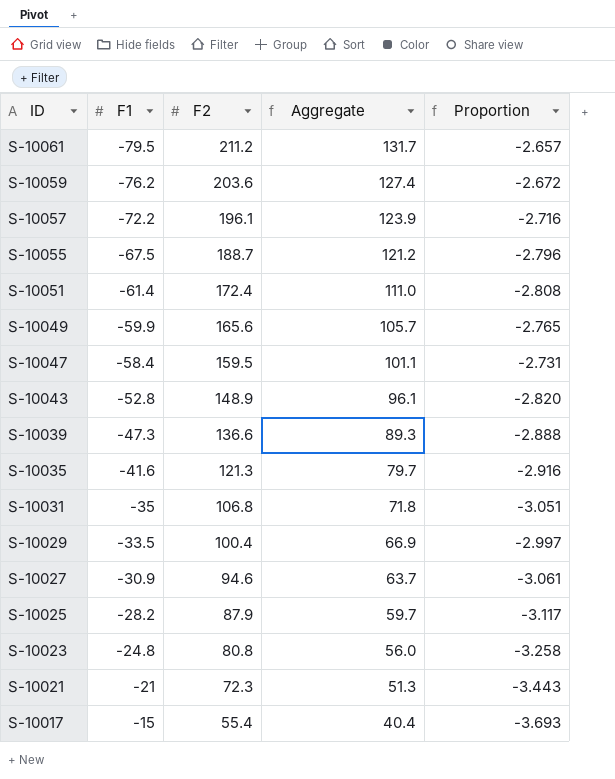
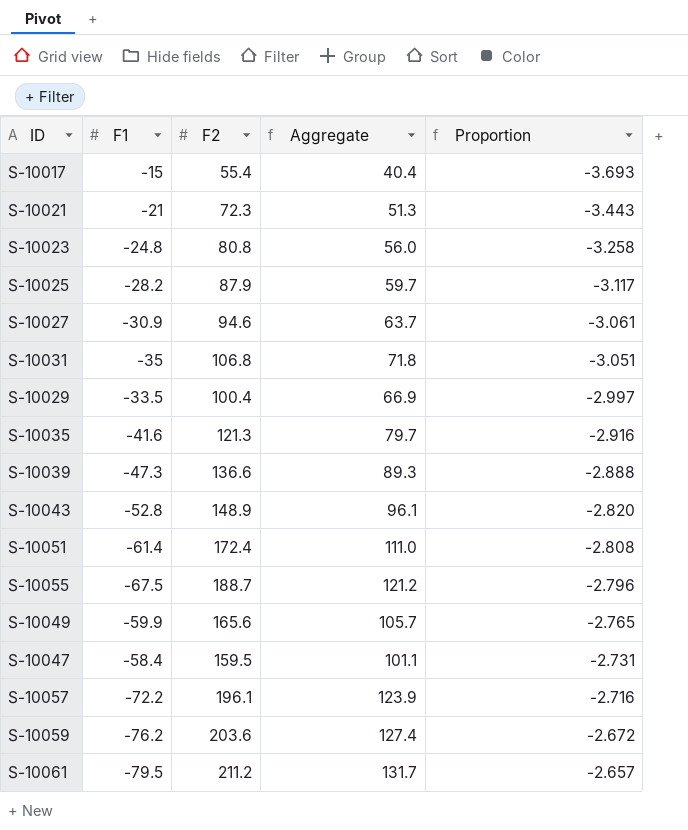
row order: ID descending -> Proportion ascending

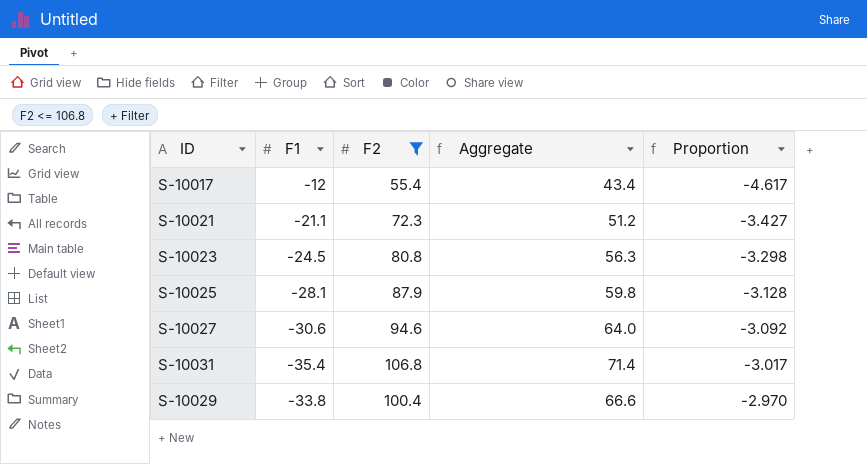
filter: none -> F2 <= 106.8
S-10017 | F1: -15 -> -12
S-10017 | Aggregate: 40.4 -> 43.4
S-10017 | Proportion: -3.693 -> -4.617
S-10021 | F1: -21 -> -21.1
S-10021 | Aggregate: 51.3 -> 51.2
S-10021 | Proportion: -3.443 -> -3.427
S-10023 | F1: -24.8 -> -24.5
S-10023 | Aggregate: 56.0 -> 56.3
S-10023 | Proportion: -3.258 -> -3.298
S-10025 | F1: -28.2 -> -28.1
S-10025 | Aggregate: 59.7 -> 59.8
S-10025 | Proportion: -3.117 -> -3.128
S-10027 | F1: -30.9 -> -30.6
S-10027 | Aggregate: 63.7 -> 64.0
S-10027 | Proportion: -3.061 -> -3.092
S-10031 | F1: -35 -> -35.4
S-10031 | Aggregate: 71.8 -> 71.4
S-10031 | Proportion: -3.051 -> -3.017
S-10029 | F1: -33.5 -> -33.8
S-10029 | Aggregate: 66.9 -> 66.6
S-10029 | Proportion: -2.997 -> -2.970

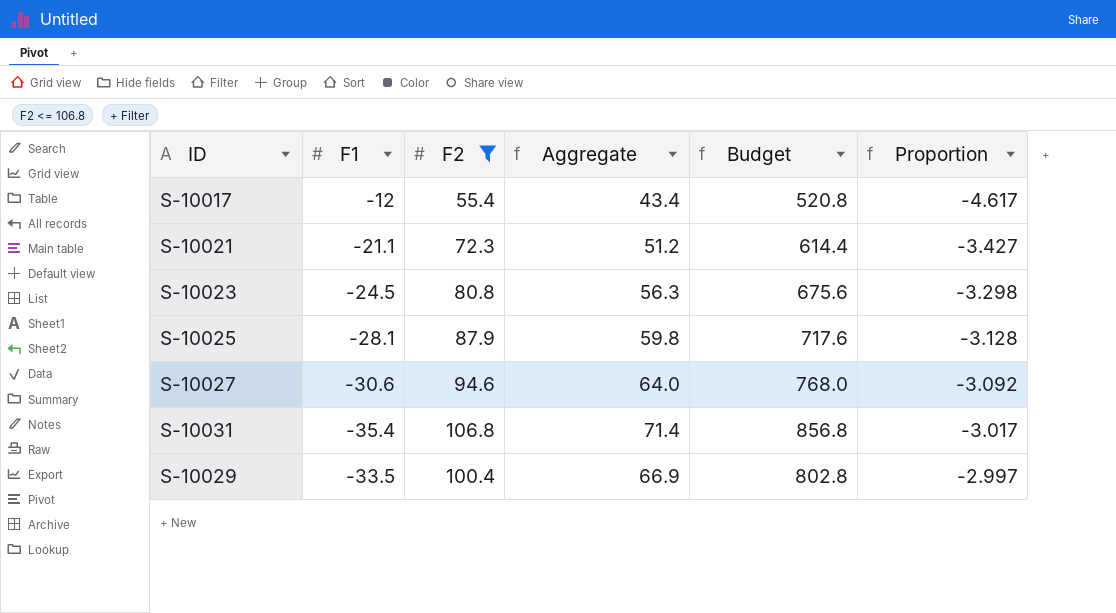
column Budget | formula: none -> [Aggregate] * 12
S-10029 | F1: -33.8 -> -33.5
S-10029 | Aggregate: 66.6 -> 66.9
S-10029 | Proportion: -2.970 -> -2.997

